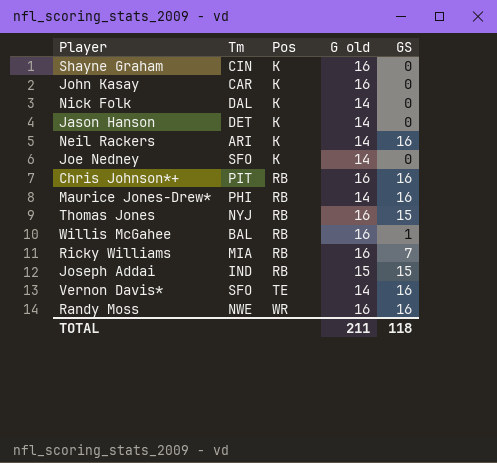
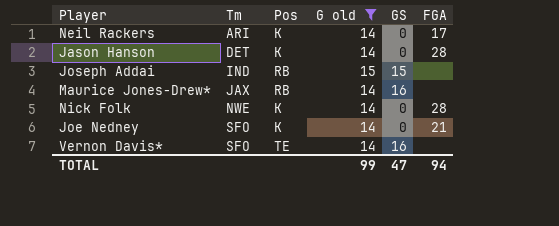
filter: none -> G old != 16
row order: Pos ascending -> Tm ascending
column FGA | position: none -> 6
Neil Rackers | GS: 16 -> 0
Maurice Jones-Drew* | Tm: PHI -> JAX
Nick Folk | Tm: DAL -> NWE
TOTAL | G old: 211 -> 99
TOTAL | GS: 118 -> 47

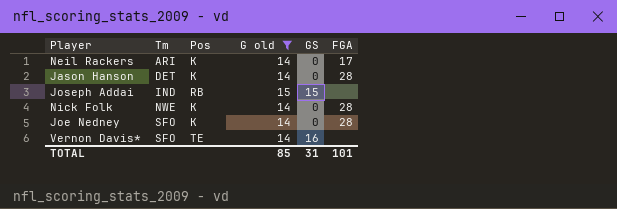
row Maurice Jones-Drew*: JAX | RB | 14 | 16 | none -> none
Joe Nedney | FGA: 21 -> 28
TOTAL | G old: 99 -> 85
TOTAL | GS: 47 -> 31
TOTAL | FGA: 94 -> 101

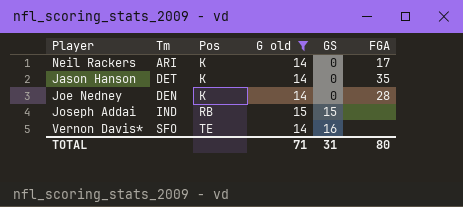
row order: Tm ascending -> Pos ascending
row Nick Folk: NWE | K | 14 | 0 | 28 -> none
Jason Hanson | FGA: 28 -> 35
Joe Nedney | Tm: SFO -> DEN
TOTAL | G old: 85 -> 71
TOTAL | FGA: 101 -> 80

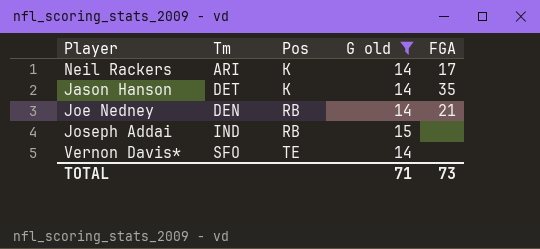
column GS | position: 5 -> none
Joe Nedney | Pos: K -> RB
Joe Nedney | FGA: 28 -> 21
TOTAL | FGA: 80 -> 73

